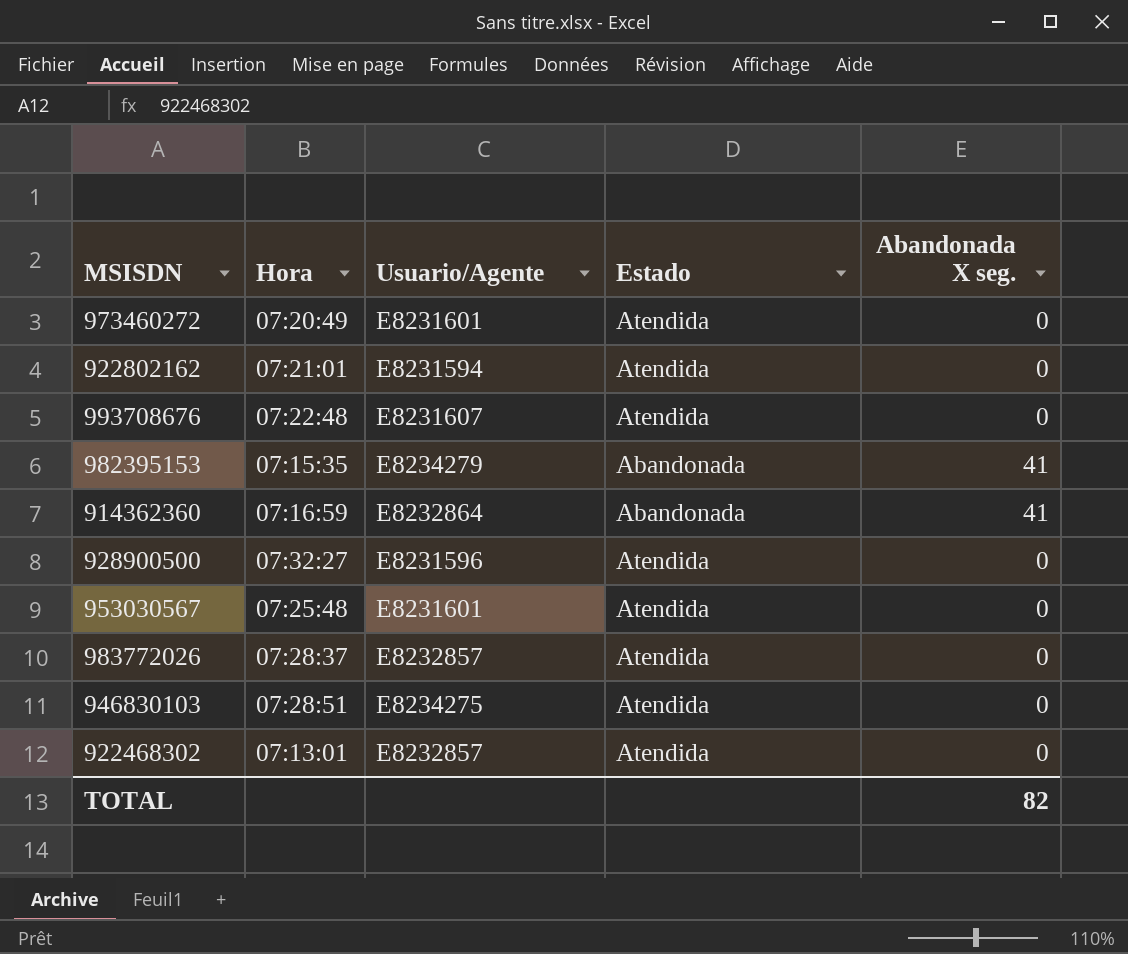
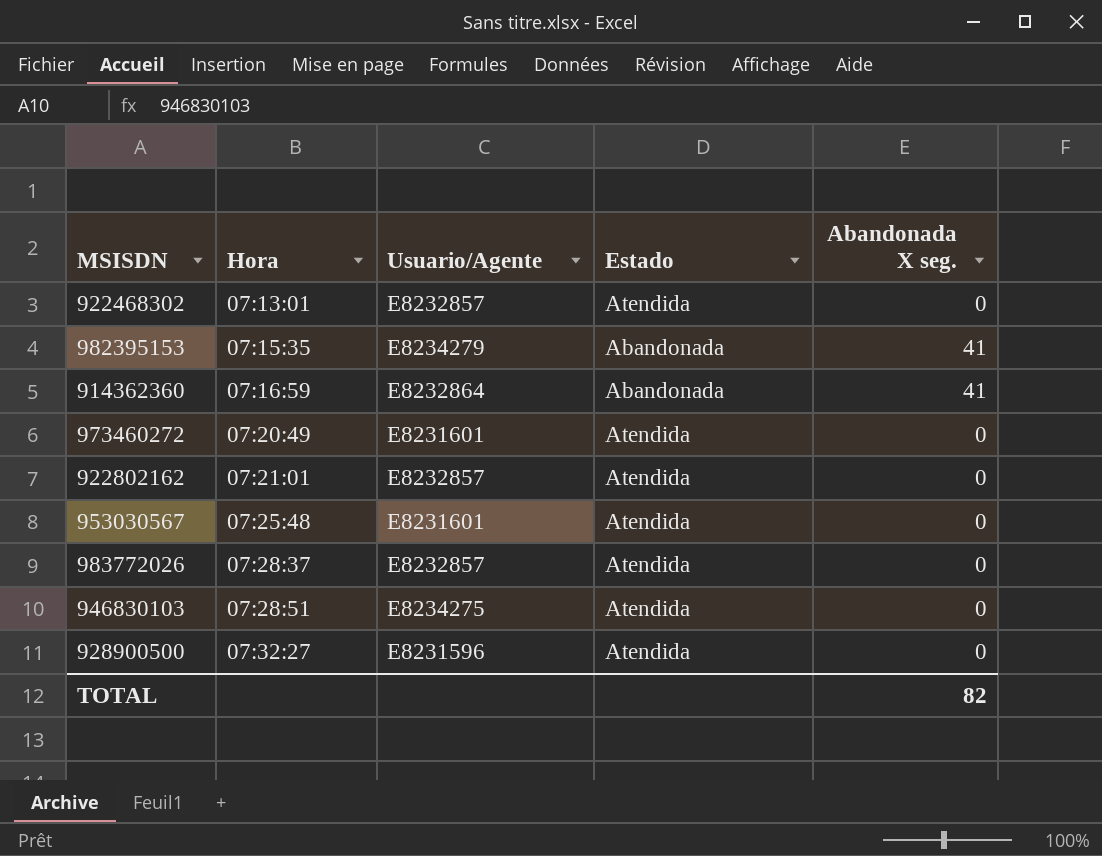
row order: none -> Hora ascending
row 993708676: 07:22:48 | E8231607 | Atendida | 0 -> none
922802162 | Usuario/Agente: E8231594 -> E8232857

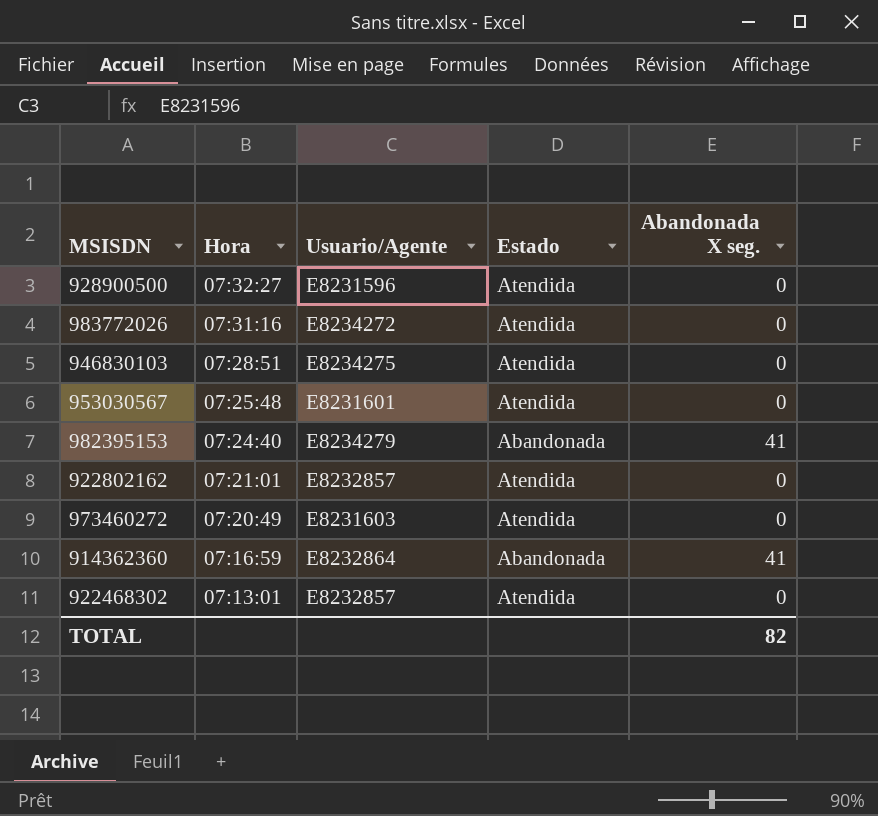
row order: Hora ascending -> Hora descending
983772026 | Hora: 07:28:37 -> 07:31:16
983772026 | Usuario/Agente: E8232857 -> E8234272
982395153 | Hora: 07:15:35 -> 07:24:40
973460272 | Usuario/Agente: E8231601 -> E8231603

